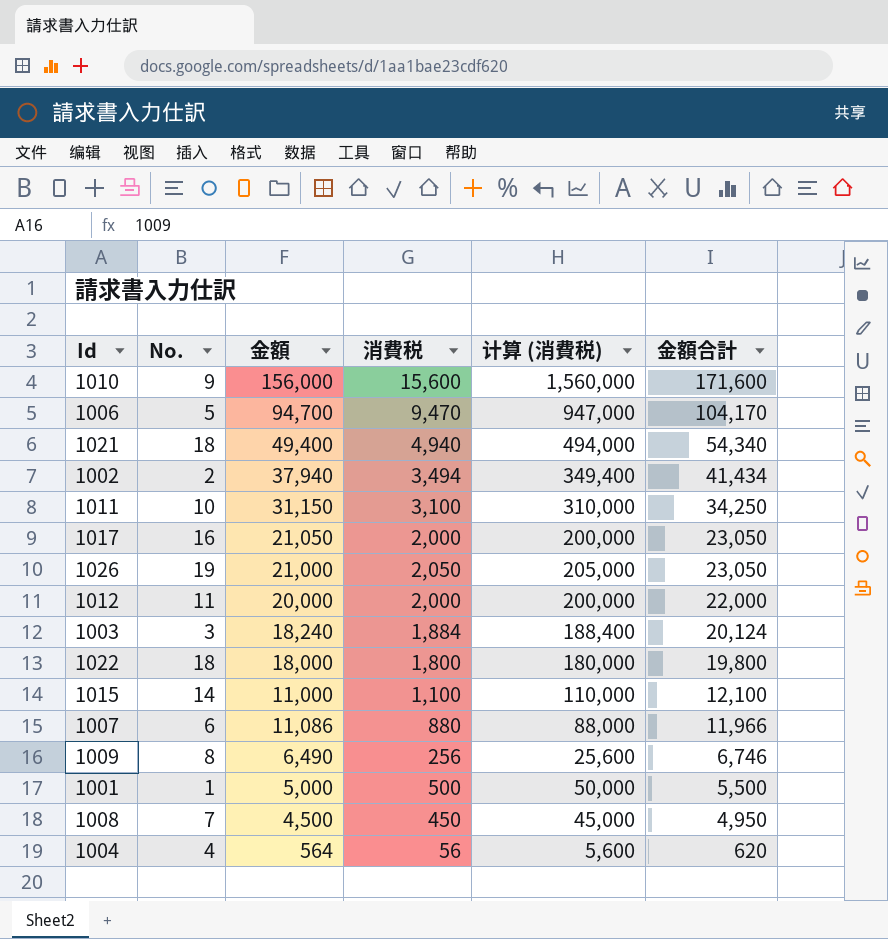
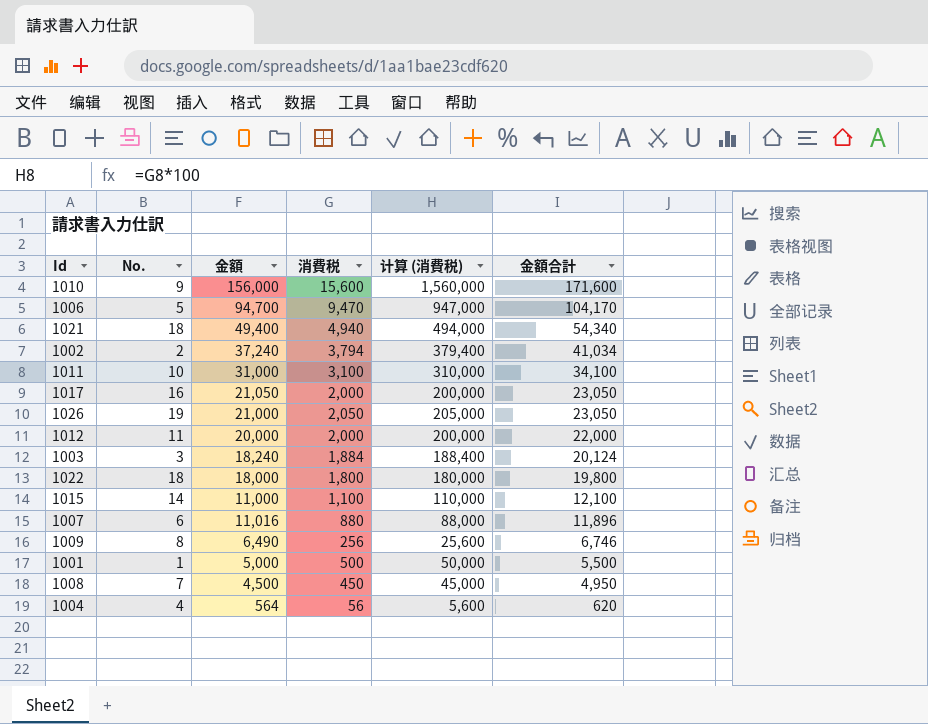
1002 | 金額: 37,940 -> 37,240
1002 | 消費税: 3,494 -> 3,794
1002 | 计算 (消費税): 349,400 -> 379,400
1002 | 金額合計: 41,434 -> 41,034
1011 | 金額: 31,150 -> 31,000
1011 | 金額合計: 34,250 -> 34,100
1007 | 金額: 11,086 -> 11,016
1007 | 金額合計: 11,966 -> 11,896

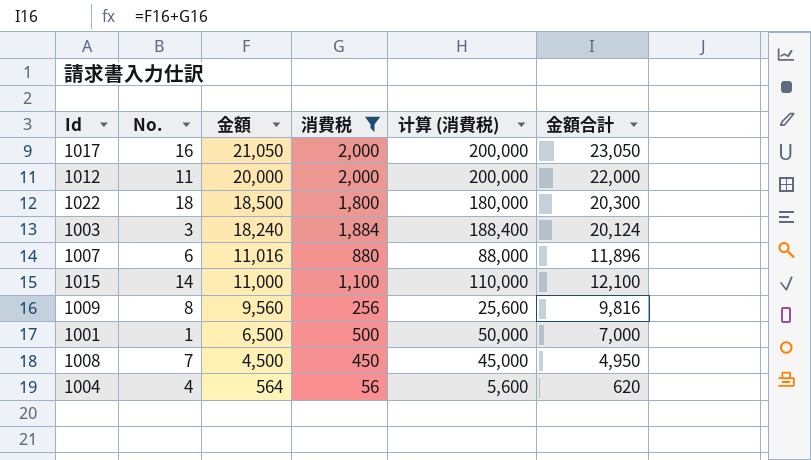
filter: none -> 消費税 <= 2,000
row order: 金額合計 descending -> 金額 descending
1022 | 金額: 18,000 -> 18,500
1022 | 金額合計: 19,800 -> 20,300
1009 | 金額: 6,490 -> 9,560
1009 | 金額合計: 6,746 -> 9,816
1001 | 金額: 5,000 -> 6,500
1001 | 金額合計: 5,500 -> 7,000

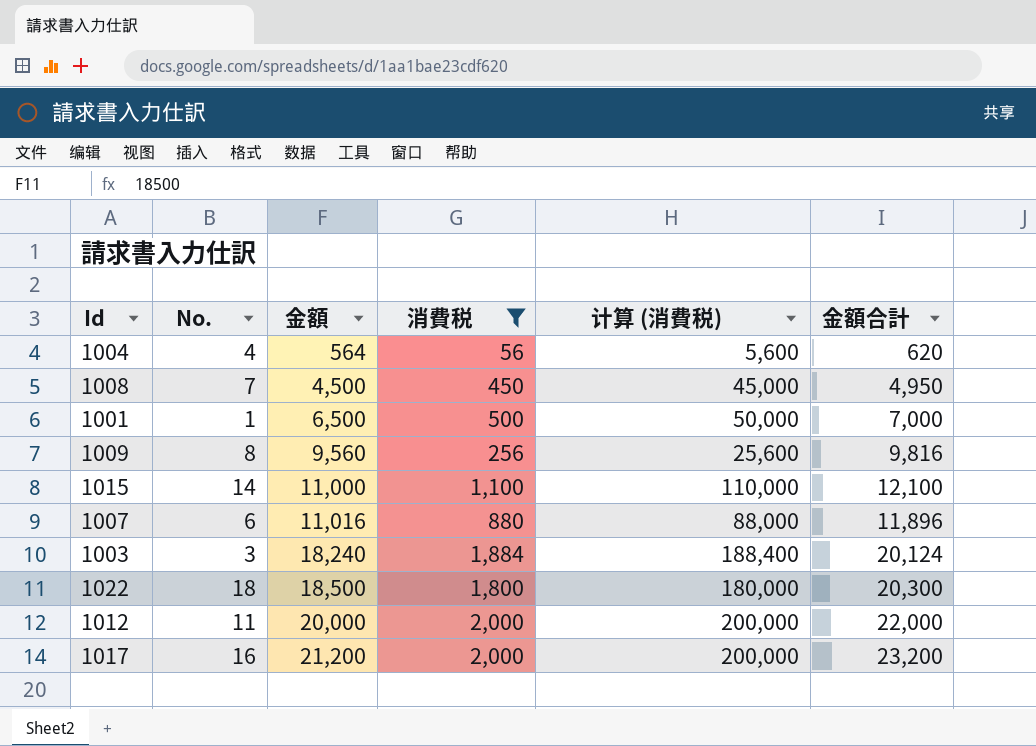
row order: 金額 descending -> 金額 ascending
1017 | 金額: 21,050 -> 21,200
1017 | 金額合計: 23,050 -> 23,200

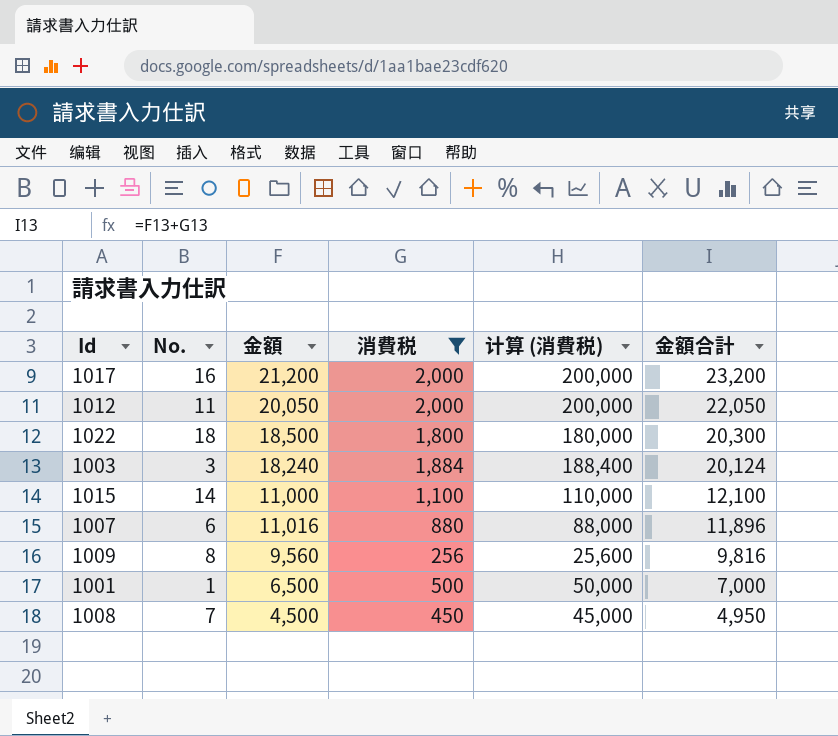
row order: 金額 ascending -> 金額合計 descending
row 1004: 4 | 564 | 56 | 5,600 | 620 -> none
1012 | 金額: 20,000 -> 20,050
1012 | 金額合計: 22,000 -> 22,050

